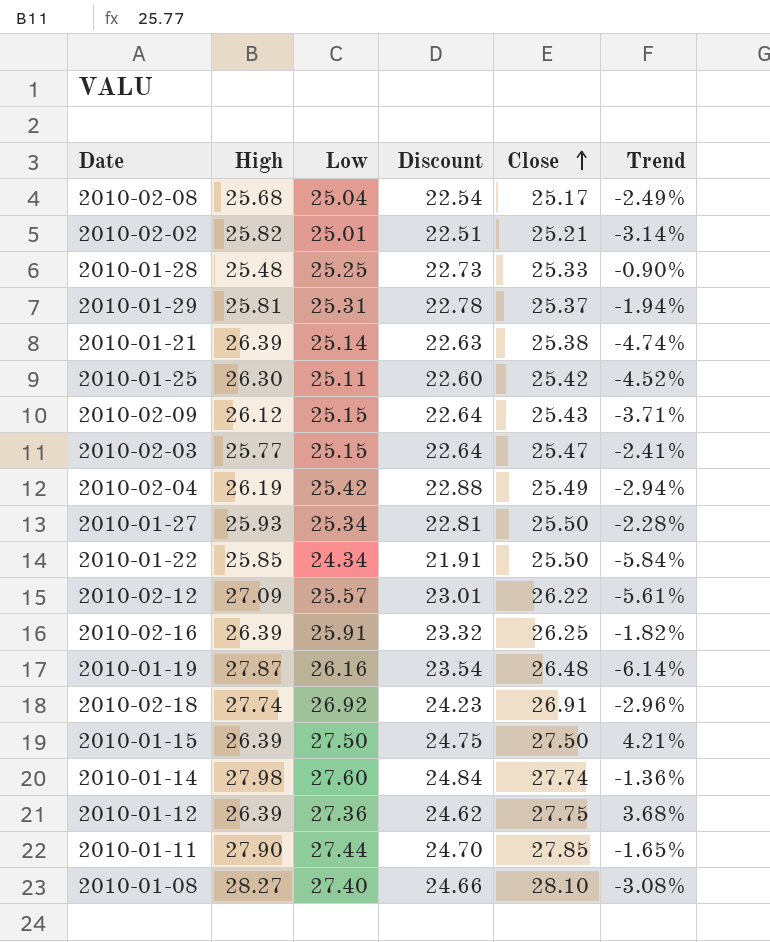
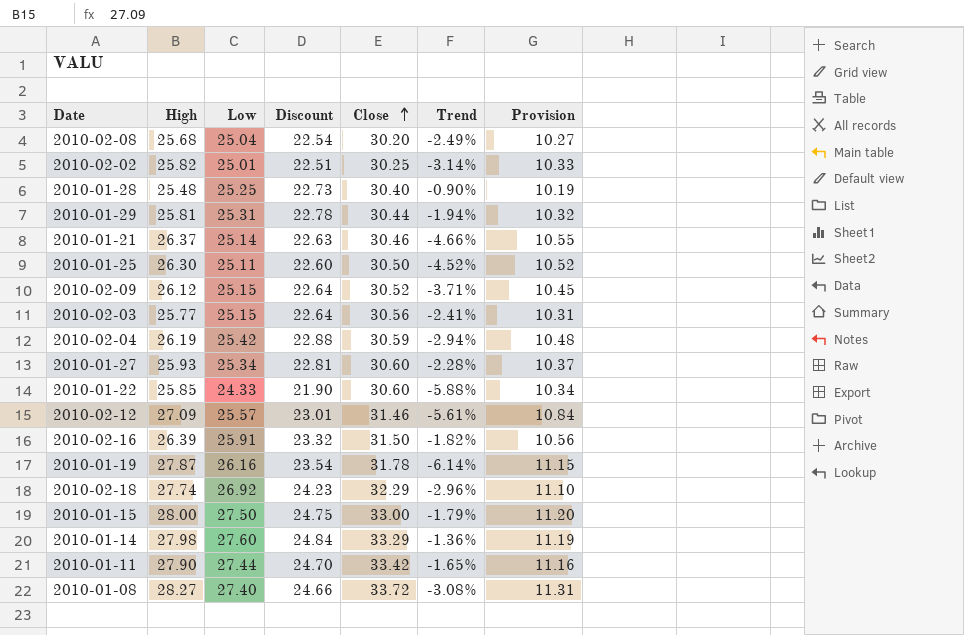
column Provision | formula: none -> [High] * 0.4
row 2010-01-12: 26.39 | 27.36 | 24.62 | 27.75 | 3.68% -> none
2010-02-08 | Close: 25.17 -> 30.20
2010-02-02 | Close: 25.21 -> 30.25
2010-01-28 | Close: 25.33 -> 30.40
2010-01-29 | Close: 25.37 -> 30.44
2010-01-21 | High: 26.39 -> 26.37
2010-01-21 | Close: 25.38 -> 30.46
2010-01-21 | Trend: -4.74% -> -4.66%
2010-01-25 | Close: 25.42 -> 30.50
2010-02-09 | Close: 25.43 -> 30.52
2010-02-03 | Close: 25.47 -> 30.56
2010-02-04 | Close: 25.49 -> 30.59
2010-01-27 | Close: 25.50 -> 30.60
2010-01-22 | Low: 24.34 -> 24.33
2010-01-22 | Discount: 21.91 -> 21.90
2010-01-22 | Close: 25.50 -> 30.60
2010-01-22 | Trend: -5.84% -> -5.88%
2010-02-12 | Close: 26.22 -> 31.46
2010-02-16 | Close: 26.25 -> 31.50
2010-01-19 | Close: 26.48 -> 31.78
2010-02-18 | Close: 26.91 -> 32.29
2010-01-15 | High: 26.39 -> 28.00
2010-01-15 | Close: 27.50 -> 33.00
2010-01-15 | Trend: 4.21% -> -1.79%
2010-01-14 | Close: 27.74 -> 33.29
2010-01-11 | Close: 27.85 -> 33.42
2010-01-08 | Close: 28.10 -> 33.72

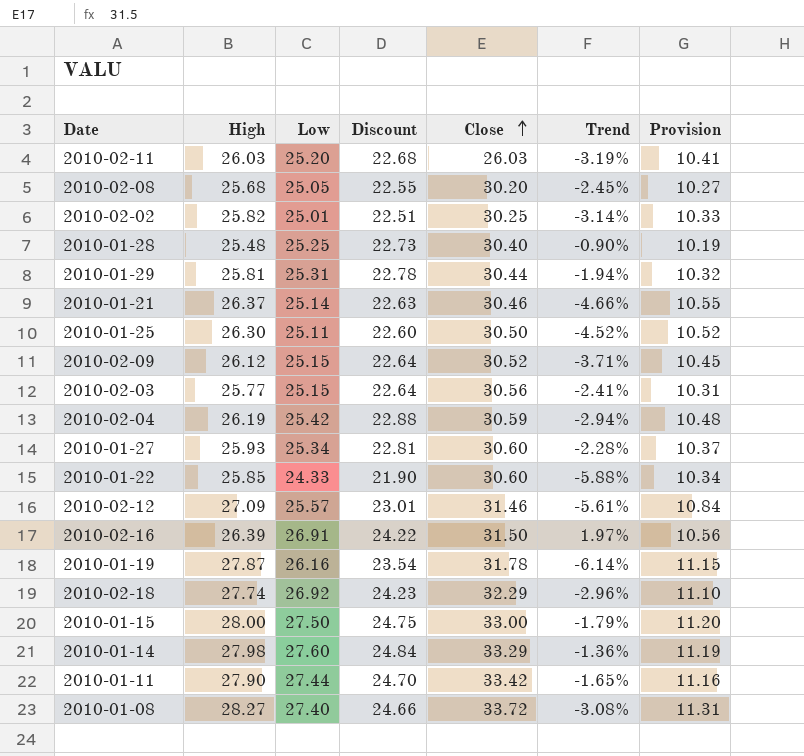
row 2010-02-11: none -> 26.03 | 25.20 | 22.68 | 26.03 | -3.19% | 10.41
2010-02-08 | Low: 25.04 -> 25.05
2010-02-08 | Discount: 22.54 -> 22.55
2010-02-08 | Trend: -2.49% -> -2.45%
2010-02-16 | Low: 25.91 -> 26.91
2010-02-16 | Discount: 23.32 -> 24.22
2010-02-16 | Trend: -1.82% -> 1.97%

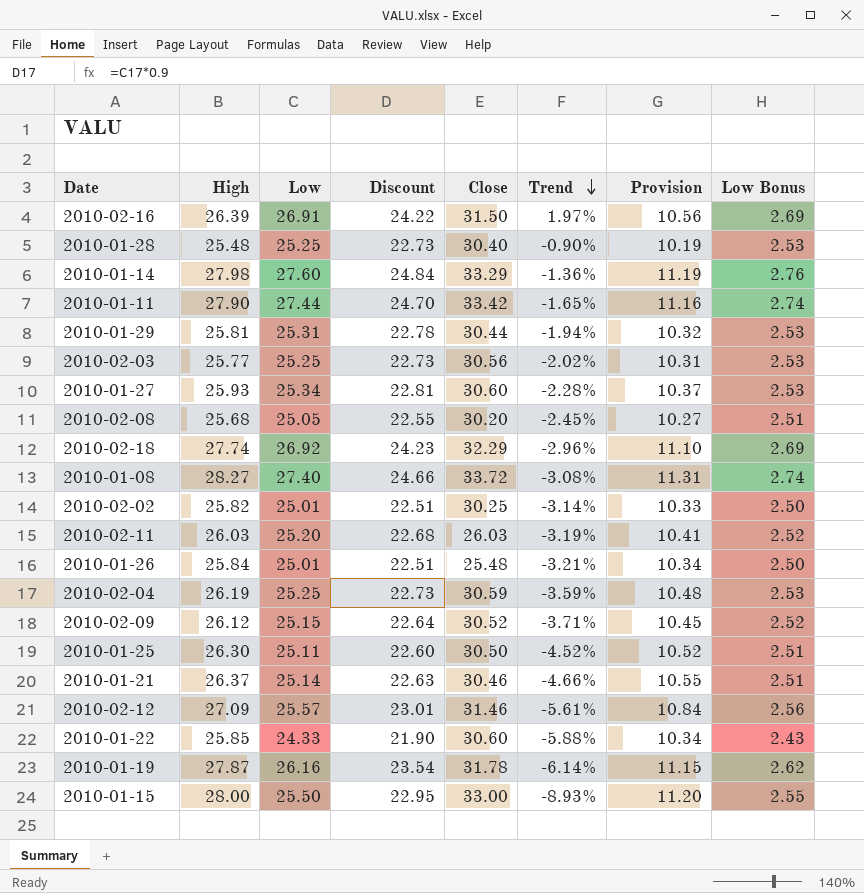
row order: Close ascending -> Trend descending
column Low Bonus | formula: none -> [Low] * 0.1
2010-02-03 | Low: 25.15 -> 25.25
2010-02-03 | Discount: 22.64 -> 22.73
2010-02-03 | Trend: -2.41% -> -2.02%
row 2010-01-26: none -> 25.84 | 25.01 | 22.51 | 25.48 | -3.21% | 10.34 | 2.50
2010-02-04 | Low: 25.42 -> 25.25
2010-02-04 | Discount: 22.88 -> 22.73
2010-02-04 | Trend: -2.94% -> -3.59%
2010-01-15 | Low: 27.50 -> 25.50
2010-01-15 | Discount: 24.75 -> 22.95
2010-01-15 | Trend: -1.79% -> -8.93%

